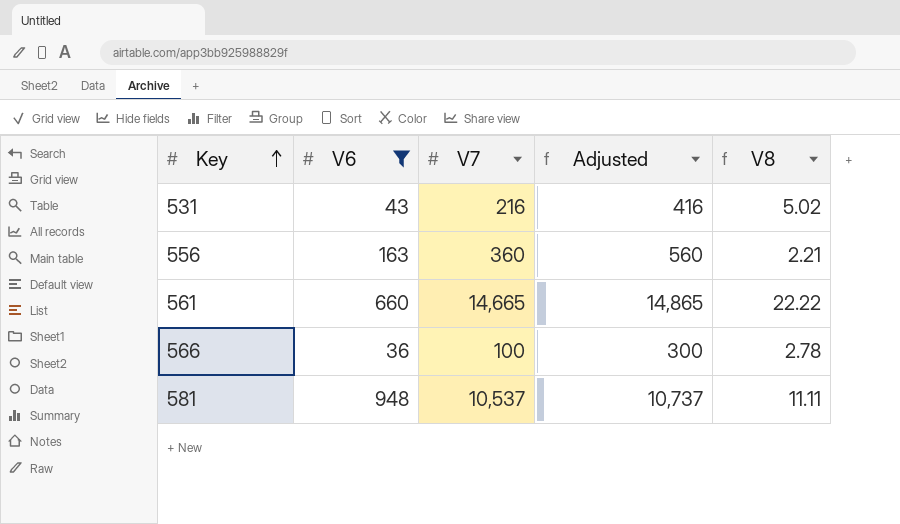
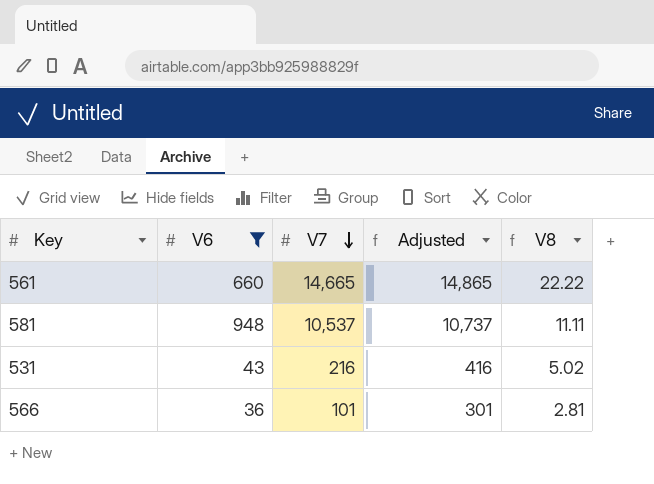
row order: Key ascending -> V7 descending
row 556: 163 | 360 | 560 | 2.21 -> none
566 | V7: 100 -> 101
566 | Adjusted: 300 -> 301
566 | V8: 2.78 -> 2.81

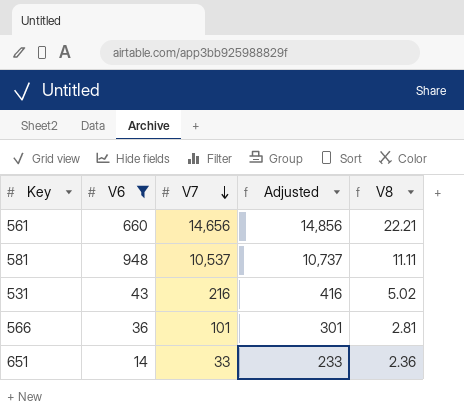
561 | V7: 14,665 -> 14,656
561 | Adjusted: 14,865 -> 14,856
561 | V8: 22.22 -> 22.21
row 651: none -> 14 | 33 | 233 | 2.36

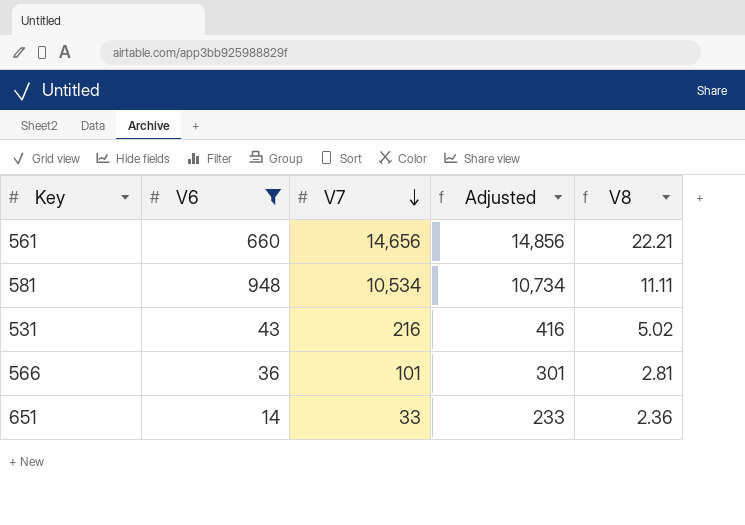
581 | V7: 10,537 -> 10,534
581 | Adjusted: 10,737 -> 10,734

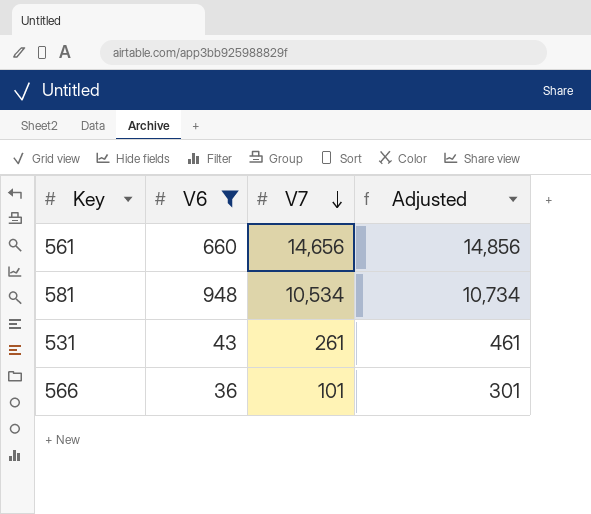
column V8 | formula: [V7] / [V6] -> none
row 651: 14 | 33 | 233 | 2.36 -> none
531 | V7: 216 -> 261
531 | Adjusted: 416 -> 461

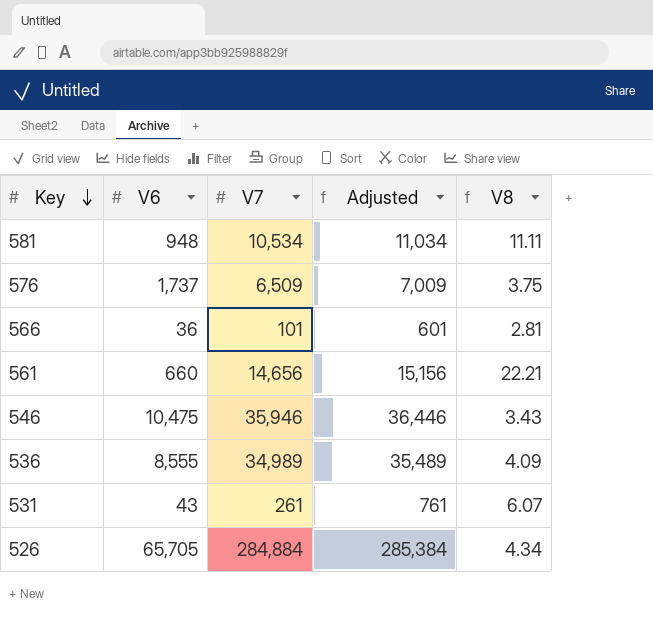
filter: V6 <= 948 -> none
row order: V7 descending -> Key descending
column Adjusted | formula: [V7] + 200 -> [V7] + 500
column V8 | formula: none -> [V7] / [V6]

